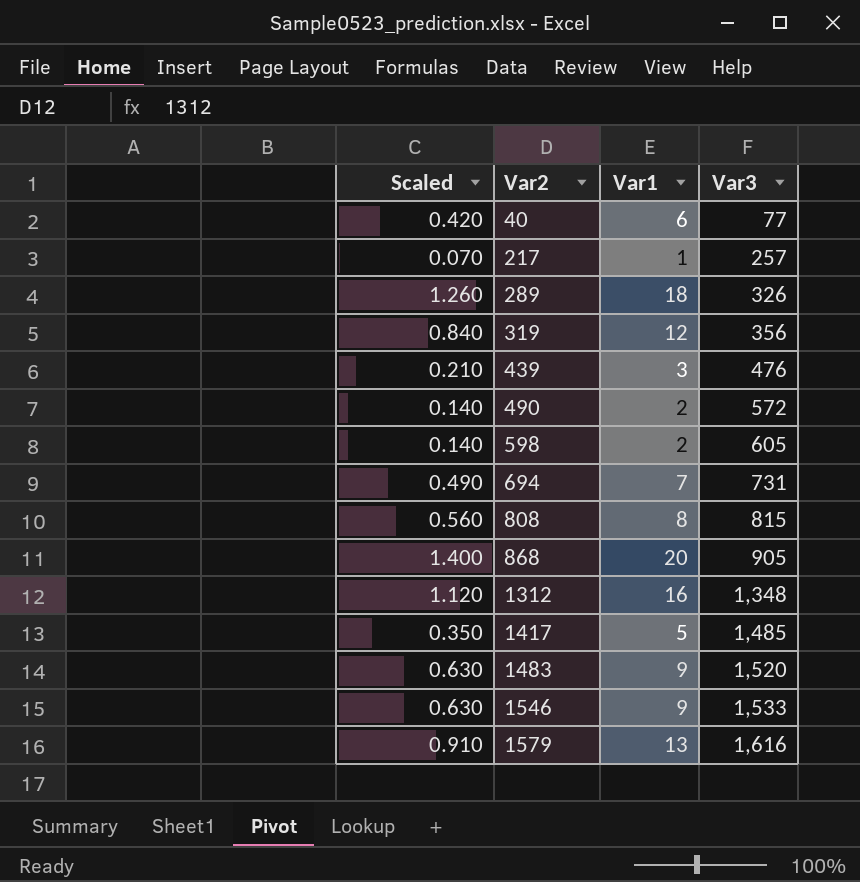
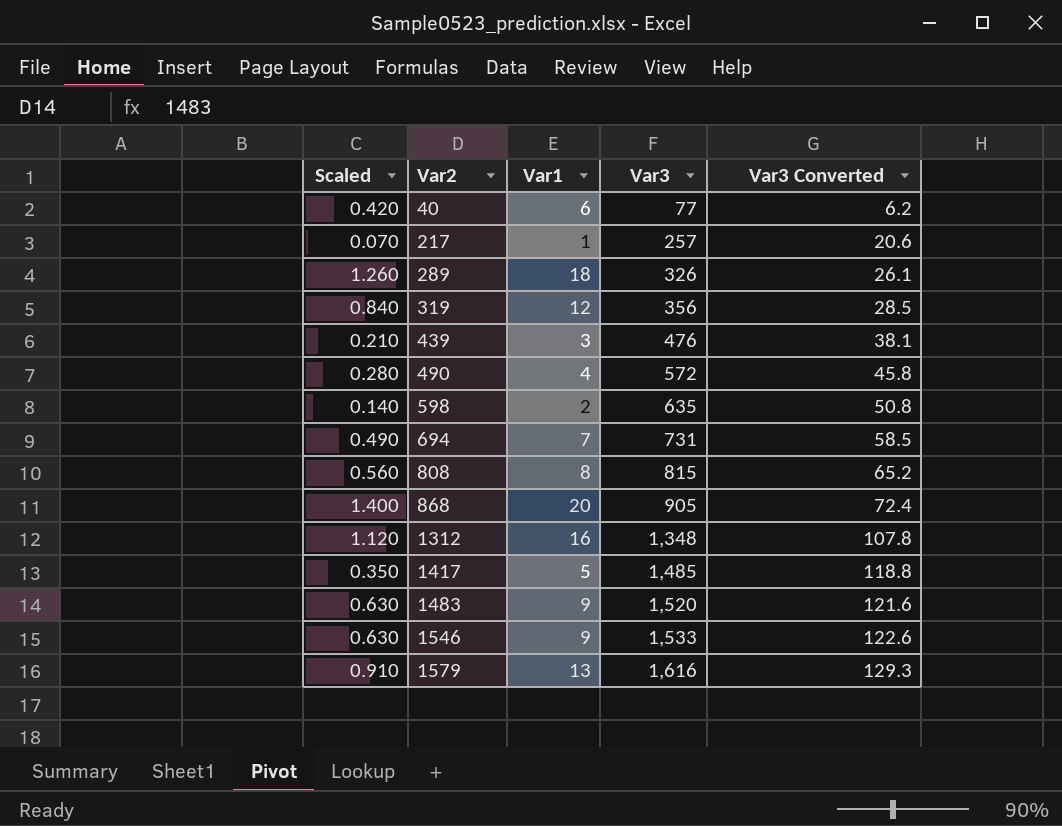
column Var3 Converted | formula: none -> [Var3] * 0.08
490 | Scaled: 0.140 -> 0.280
490 | Var1: 2 -> 4
598 | Var3: 605 -> 635

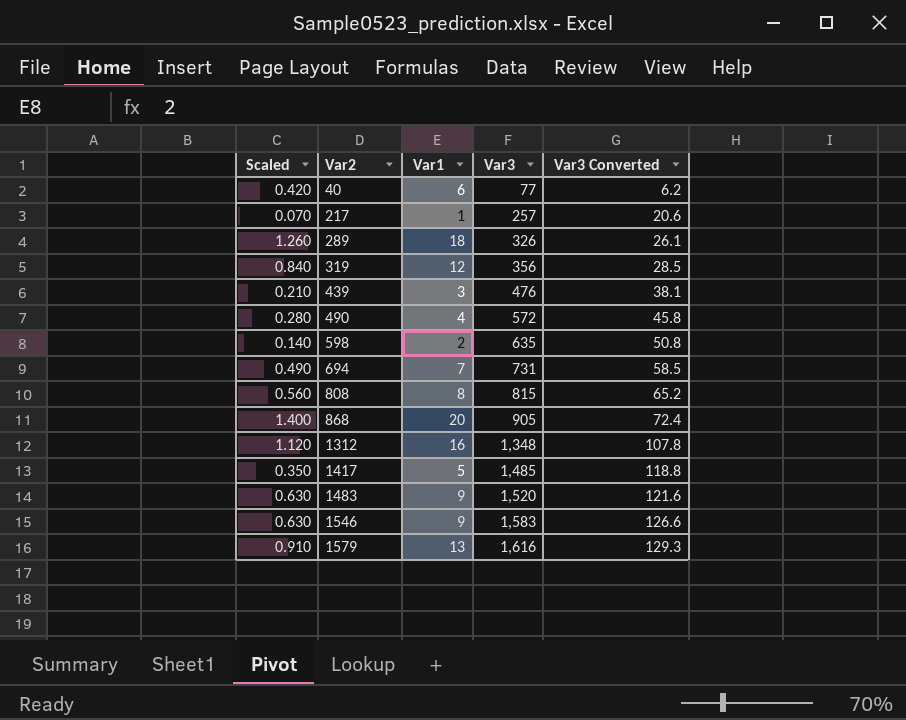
1546 | Var3: 1,533 -> 1,583
1546 | Var3 Converted: 122.6 -> 126.6

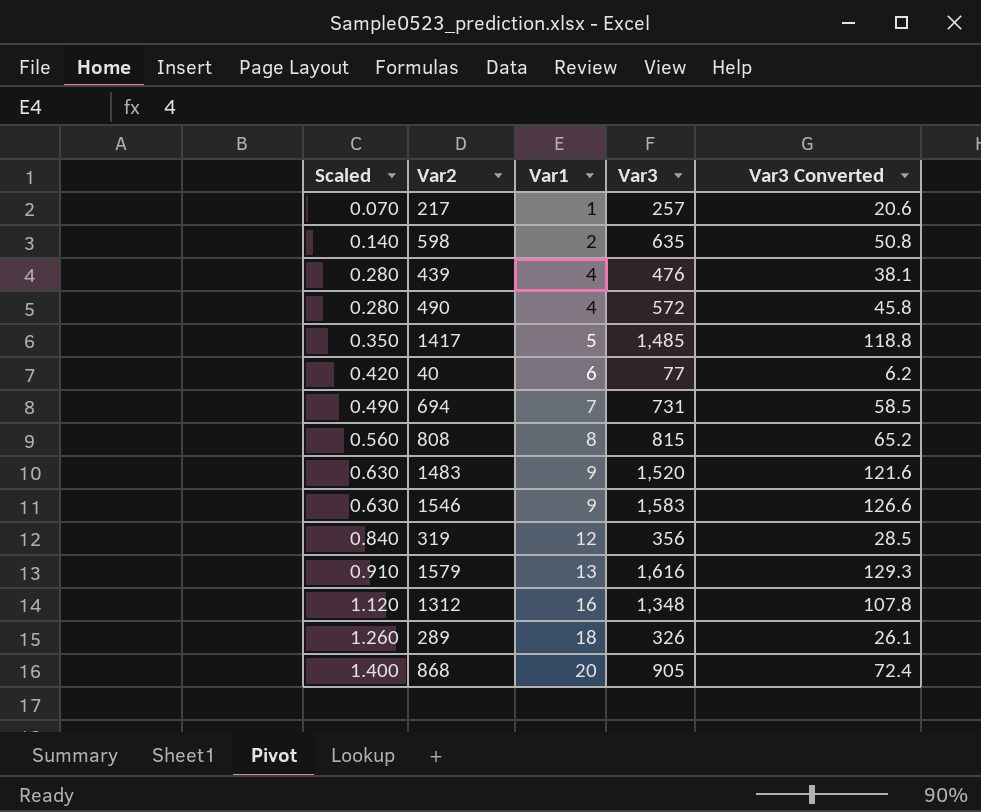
row order: Var2 ascending -> Scaled ascending
439 | Scaled: 0.210 -> 0.280
439 | Var1: 3 -> 4

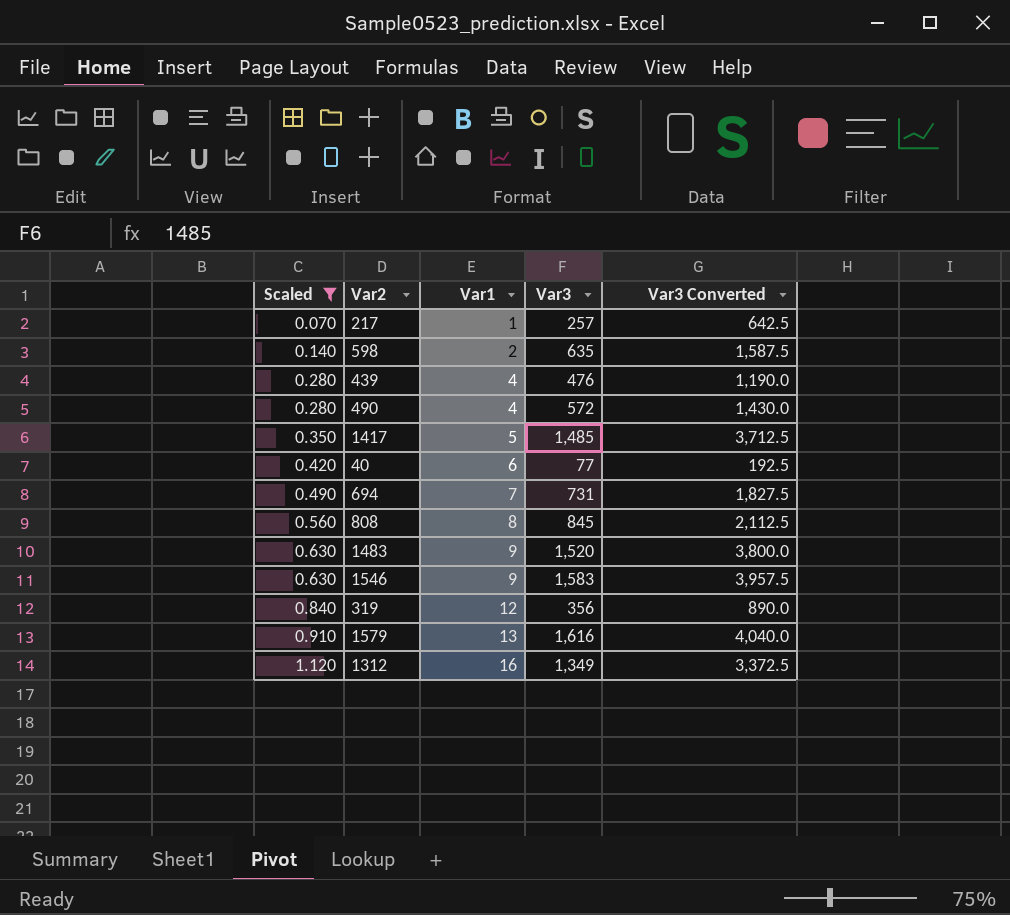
filter: none -> Scaled <= 1.120
column Var3 Converted | formula: [Var3] * 0.08 -> [Var3] * 2.5
808 | Var3: 815 -> 845
1312 | Var3: 1,348 -> 1,349

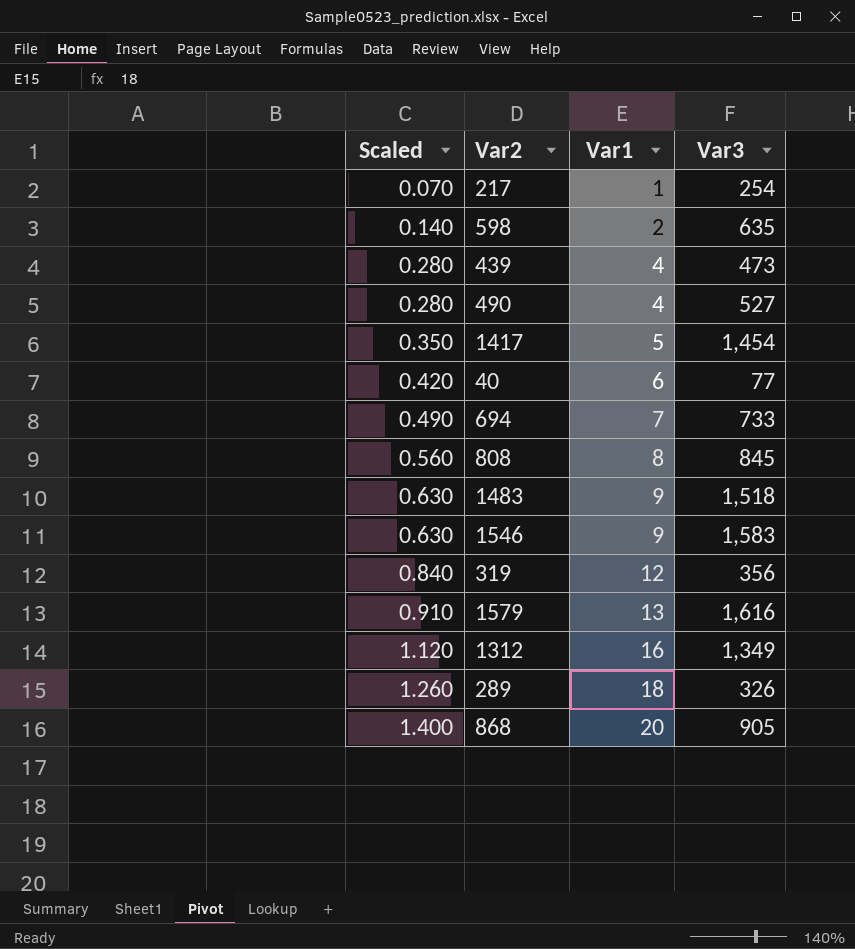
filter: Scaled <= 1.120 -> none
column Var3 Converted | formula: [Var3] * 2.5 -> none
217 | Var3: 257 -> 254
439 | Var3: 476 -> 473
490 | Var3: 572 -> 527
1417 | Var3: 1,485 -> 1,454
694 | Var3: 731 -> 733
1483 | Var3: 1,520 -> 1,518

